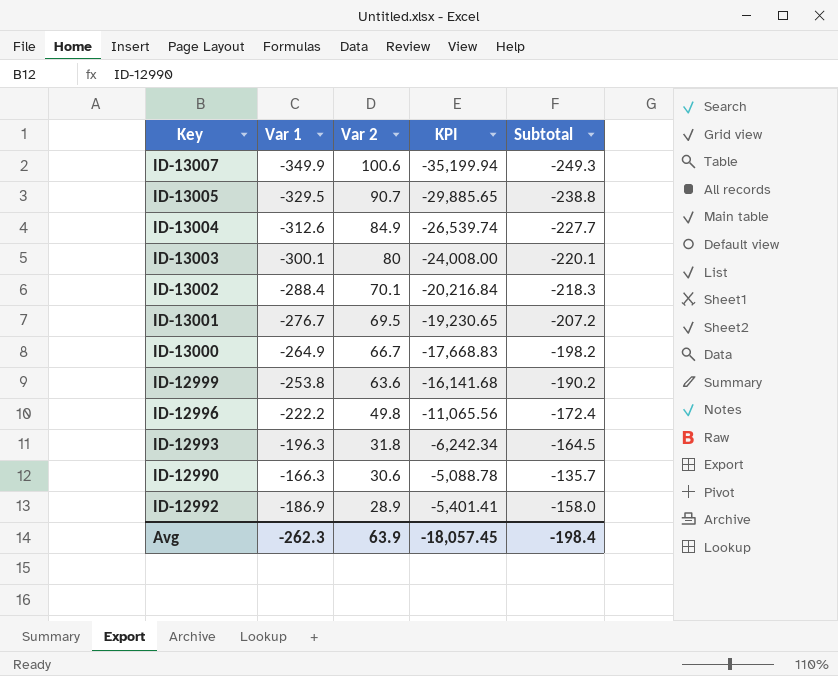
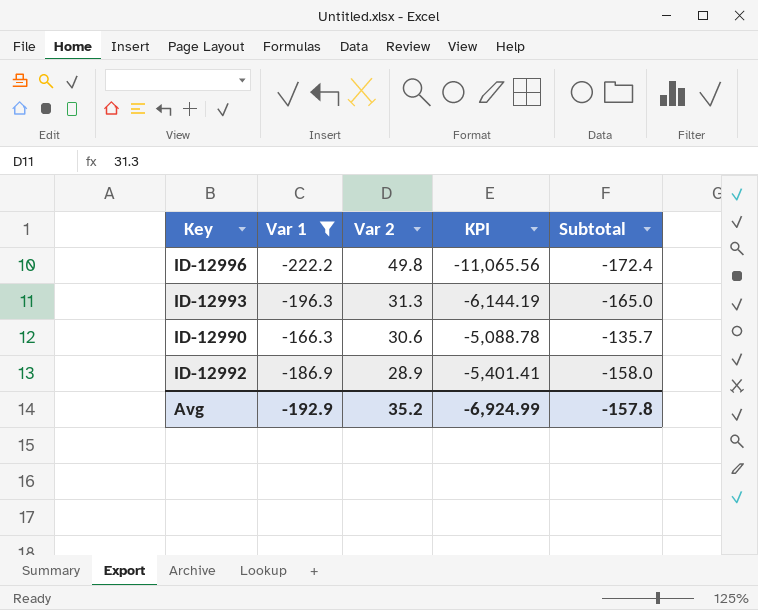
filter: none -> Var 1 >= -222.2
ID-12993 | Var 2: 31.8 -> 31.3
ID-12993 | KPI: -6,242.34 -> -6,144.19
ID-12993 | Subtotal: -164.5 -> -165.0
Avg | Var 1: -262.3 -> -192.9
Avg | Var 2: 63.9 -> 35.2
Avg | KPI: -18,057.45 -> -6,924.99
Avg | Subtotal: -198.4 -> -157.8

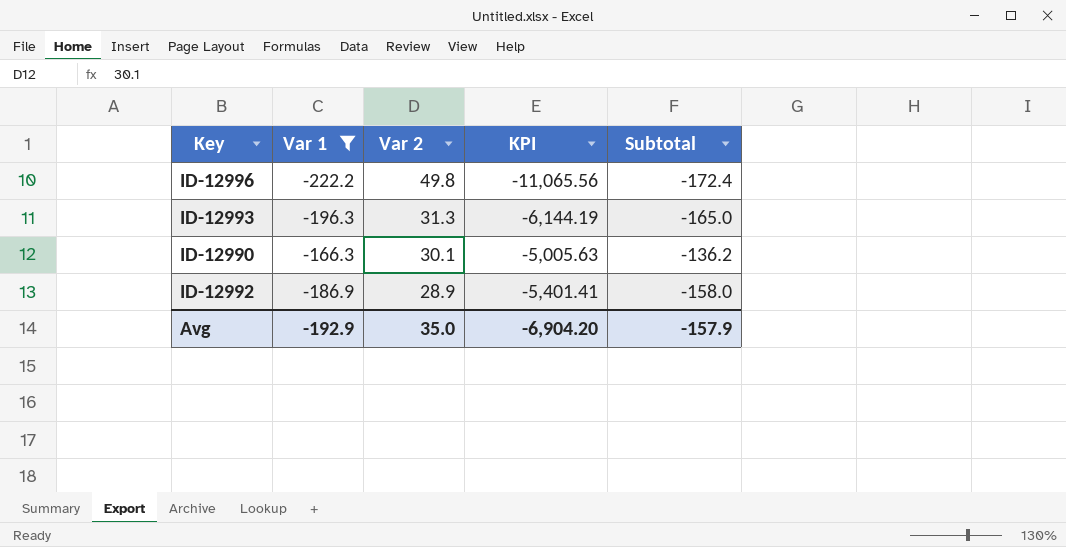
ID-12990 | Var 2: 30.6 -> 30.1
ID-12990 | KPI: -5,088.78 -> -5,005.63
ID-12990 | Subtotal: -135.7 -> -136.2
Avg | Var 2: 35.2 -> 35.0
Avg | KPI: -6,924.99 -> -6,904.20
Avg | Subtotal: -157.8 -> -157.9

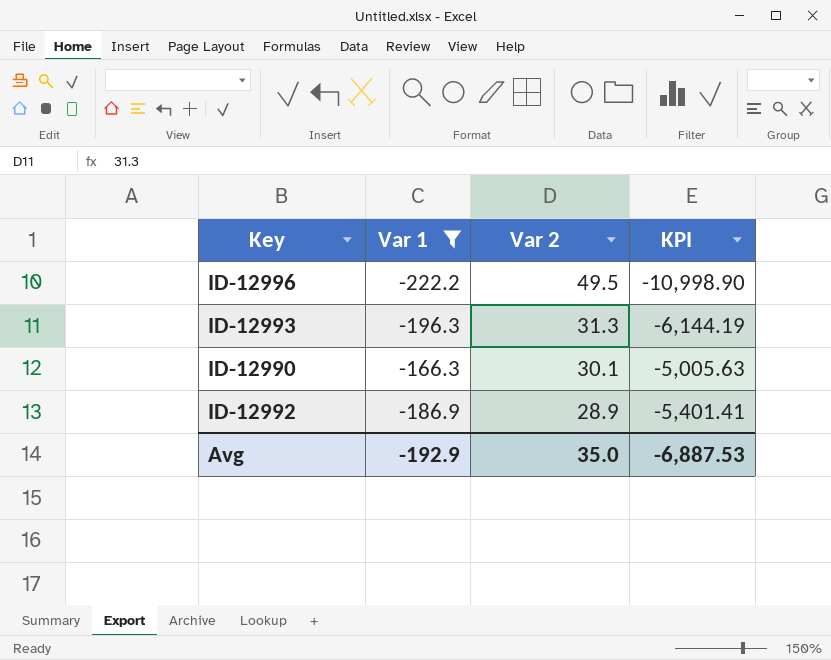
column Subtotal | formula: [Var 1] + [Var 2] -> none
ID-12996 | Var 2: 49.8 -> 49.5
ID-12996 | KPI: -11,065.56 -> -10,998.90
Avg | KPI: -6,904.20 -> -6,887.53

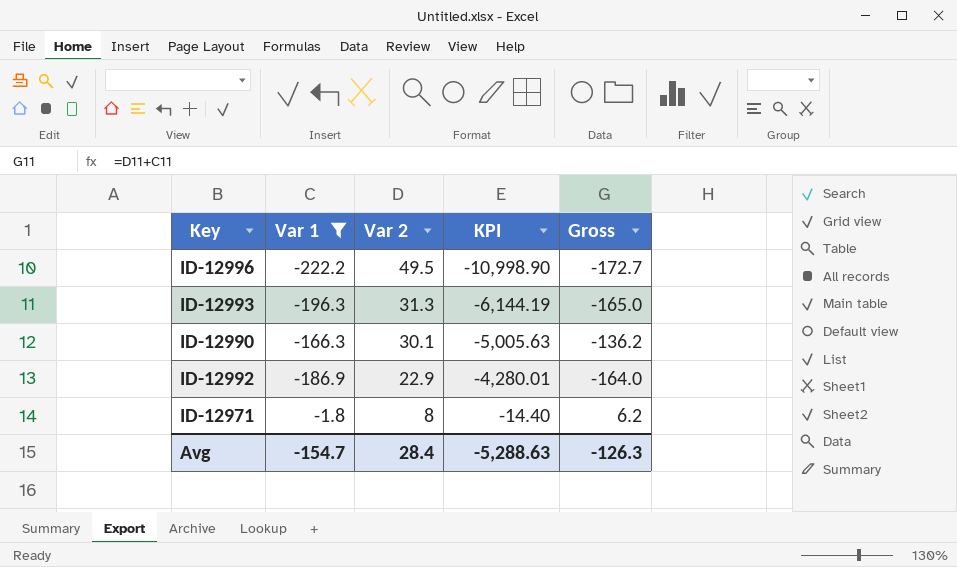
column Gross | formula: none -> [Var 1] + [Var 2]
ID-12992 | Var 2: 28.9 -> 22.9
ID-12992 | KPI: -5,401.41 -> -4,280.01
row ID-12971: none -> -1.8 | 8 | -14.40 | 6.2
Avg | Var 1: -192.9 -> -154.7
Avg | Var 2: 35.0 -> 28.4
Avg | KPI: -6,887.53 -> -5,288.63

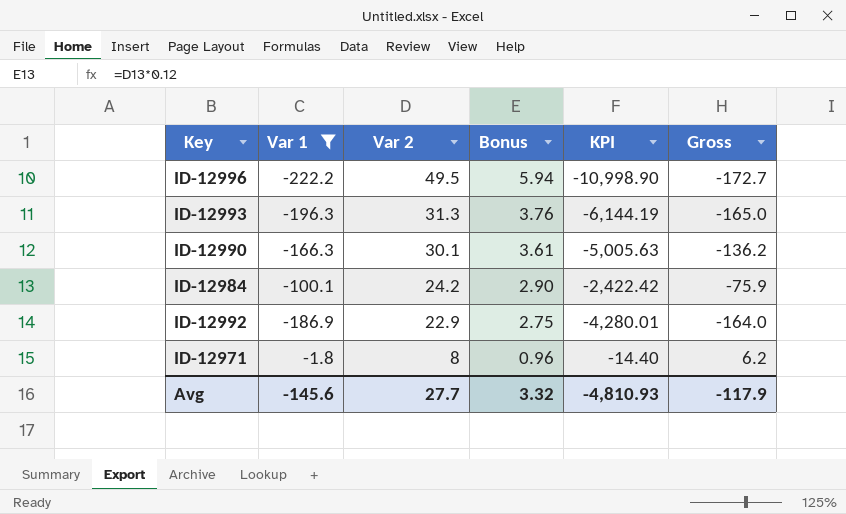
column Bonus | formula: none -> [Var 2] * 0.12
row ID-12984: none -> -100.1 | 24.2 | 2.90 | -2,422.42 | -75.9
Avg | Var 1: -154.7 -> -145.6
Avg | Var 2: 28.4 -> 27.7
Avg | KPI: -5,288.63 -> -4,810.93
Avg | Gross: -126.3 -> -117.9

